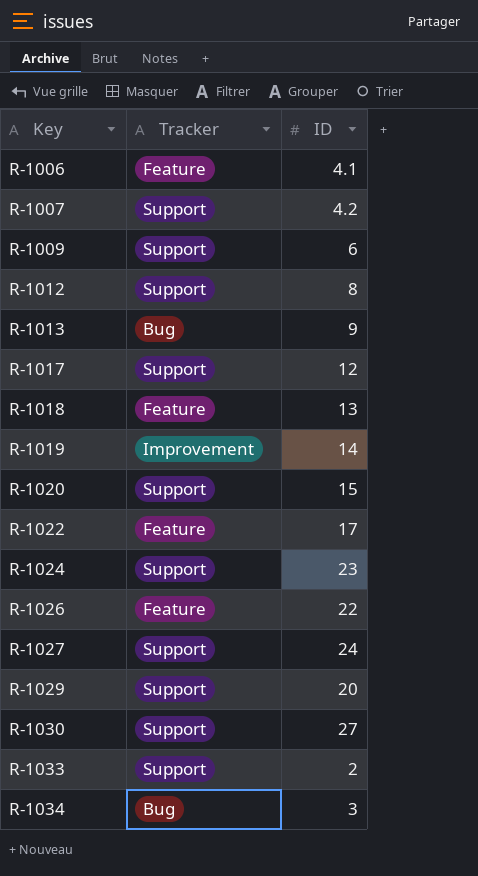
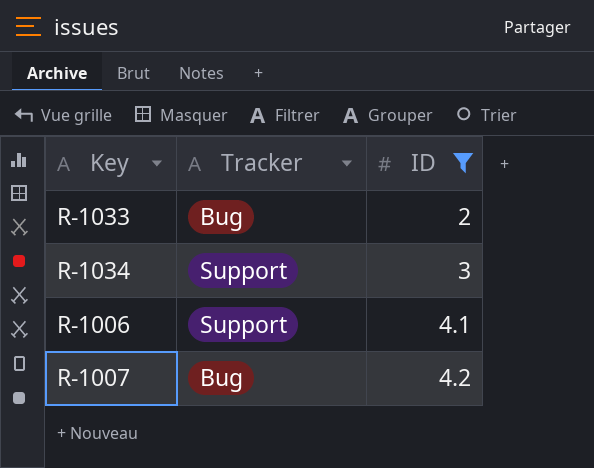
filter: none -> ID <= 4.2
row order: Key ascending -> ID ascending
R-1033 | Tracker: Support -> Bug
R-1034 | Tracker: Bug -> Support
R-1006 | Tracker: Feature -> Support
R-1007 | Tracker: Support -> Bug

